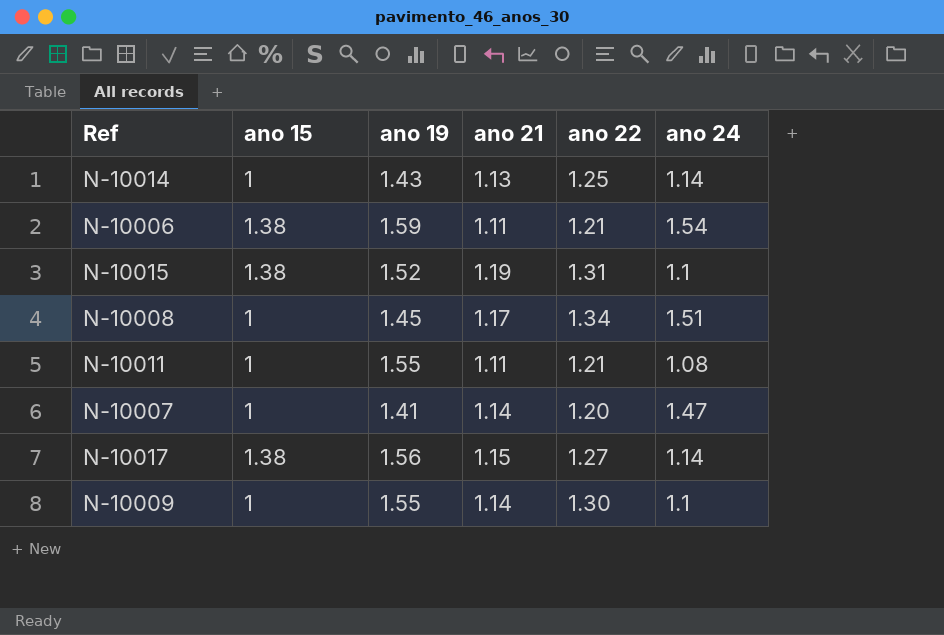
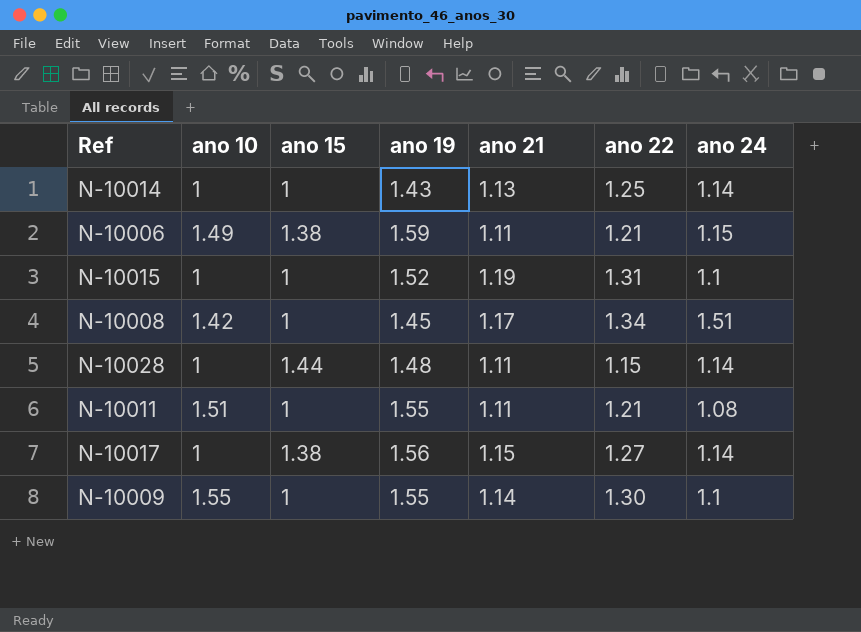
column ano 10 | position: none -> 2
row N-10007: 1 | 1.41 | 1.14 | 1.20 | 1.47 -> none
N-10006 | ano 24: 1.54 -> 1.15
N-10015 | ano 15: 1.38 -> 1
row N-10028: none -> 1 | 1.44 | 1.48 | 1.11 | 1.15 | 1.14

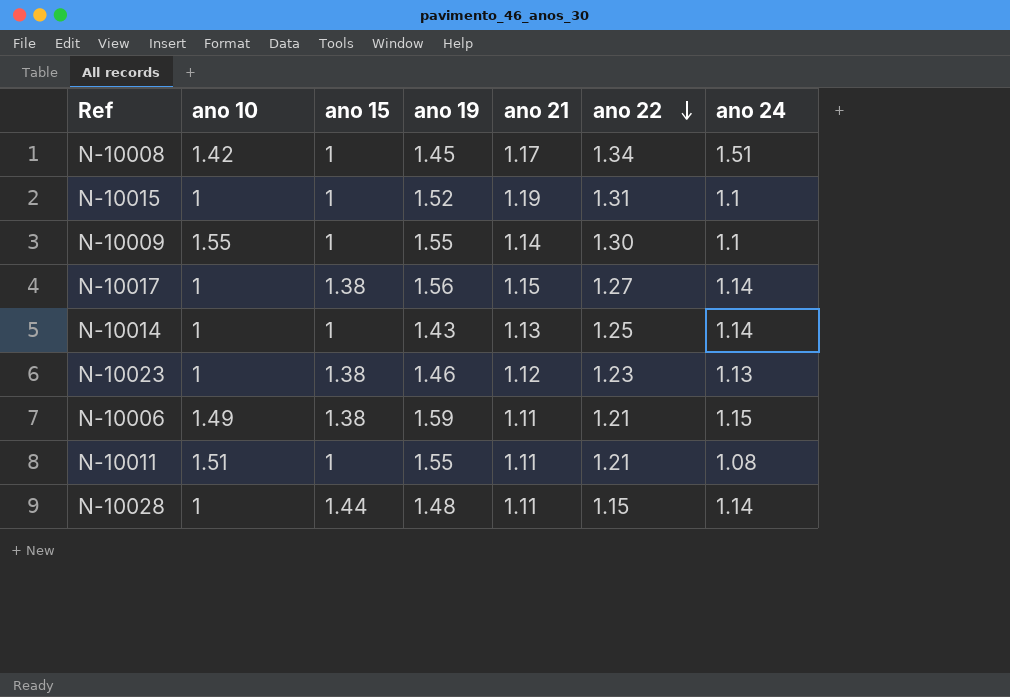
row order: none -> ano 22 descending
row N-10023: none -> 1 | 1.38 | 1.46 | 1.12 | 1.23 | 1.13

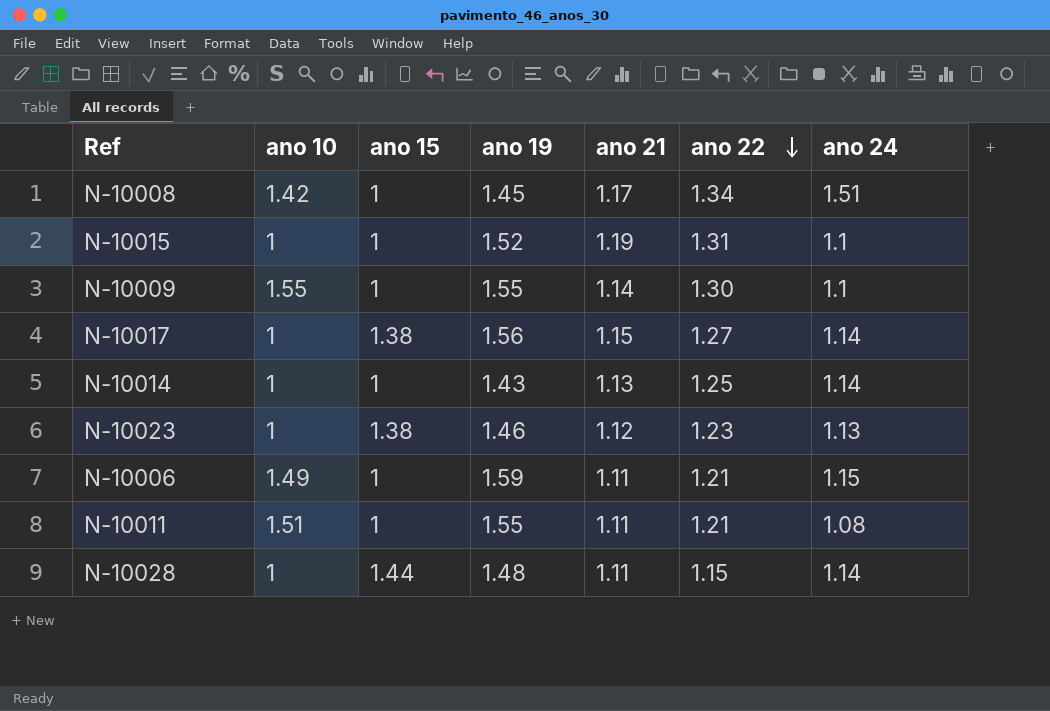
N-10006 | ano 15: 1.38 -> 1

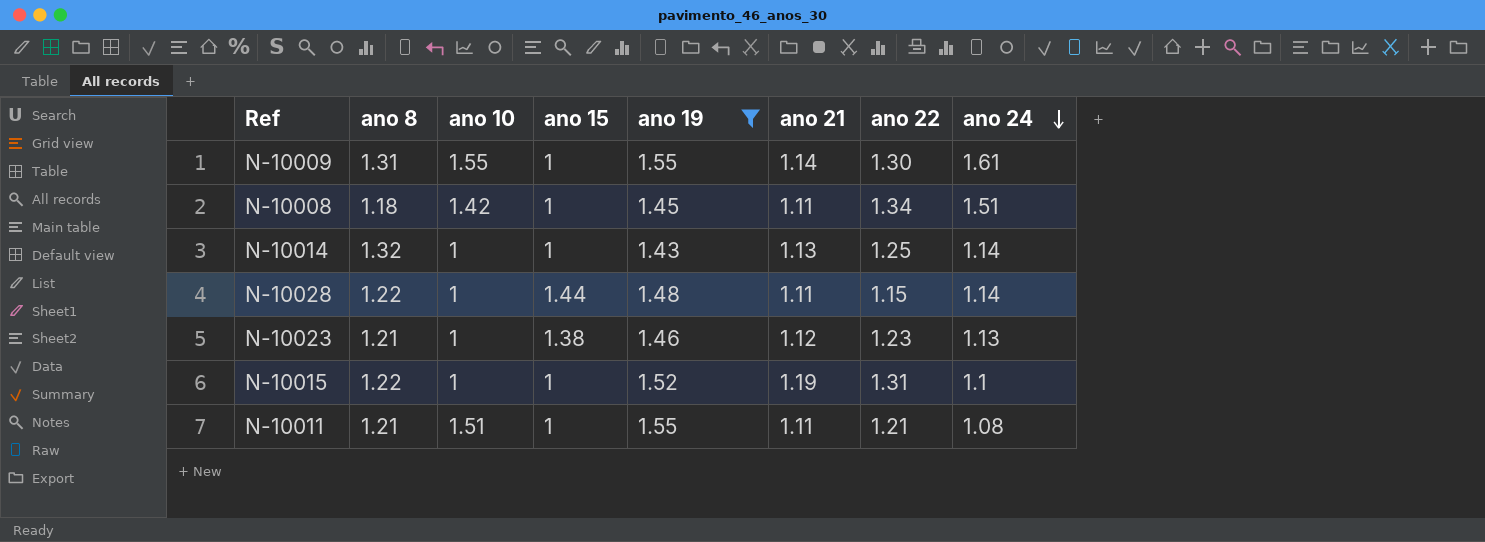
filter: none -> ano 19 <= 1.55
row order: ano 22 descending -> ano 24 descending
column ano 8 | position: none -> 2
N-10009 | ano 24: 1.1 -> 1.61
N-10008 | ano 21: 1.17 -> 1.11

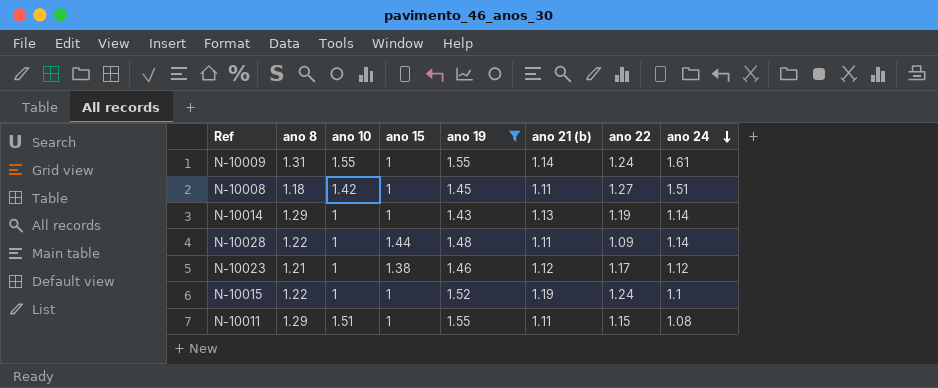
column name: ano 21 -> ano 21 (b)
N-10009 | ano 22: 1.30 -> 1.24
N-10008 | ano 22: 1.34 -> 1.27
N-10014 | ano 8: 1.32 -> 1.29
N-10014 | ano 22: 1.25 -> 1.19
N-10028 | ano 22: 1.15 -> 1.09
N-10023 | ano 22: 1.23 -> 1.17
N-10023 | ano 24: 1.13 -> 1.12
N-10015 | ano 22: 1.31 -> 1.24
N-10011 | ano 8: 1.21 -> 1.29
N-10011 | ano 22: 1.21 -> 1.15

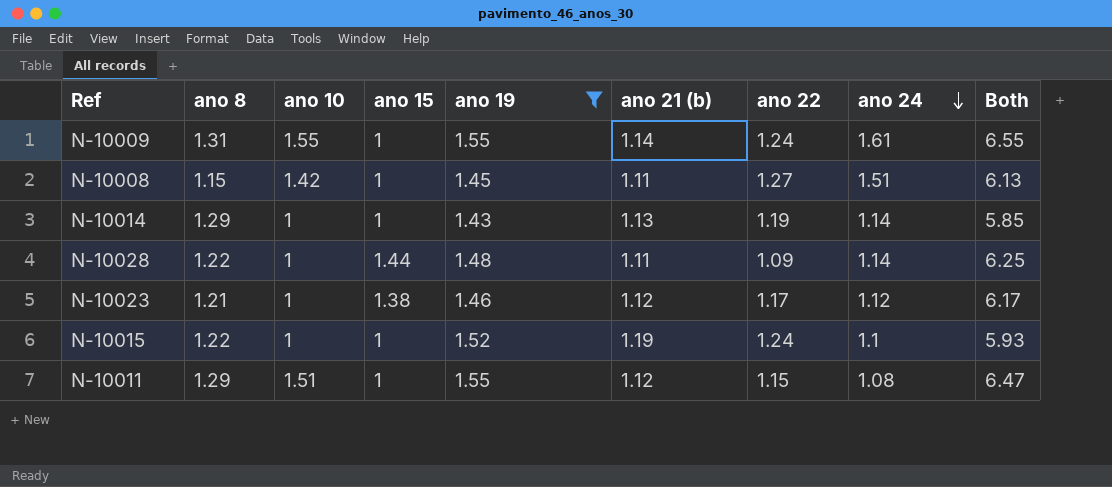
column Both | formula: none -> [ano 8] + [ano 10] + [ano 15] + [ano 19] + [ano 21 (b)]
N-10008 | ano 8: 1.18 -> 1.15
N-10011 | ano 21 (b): 1.11 -> 1.12

